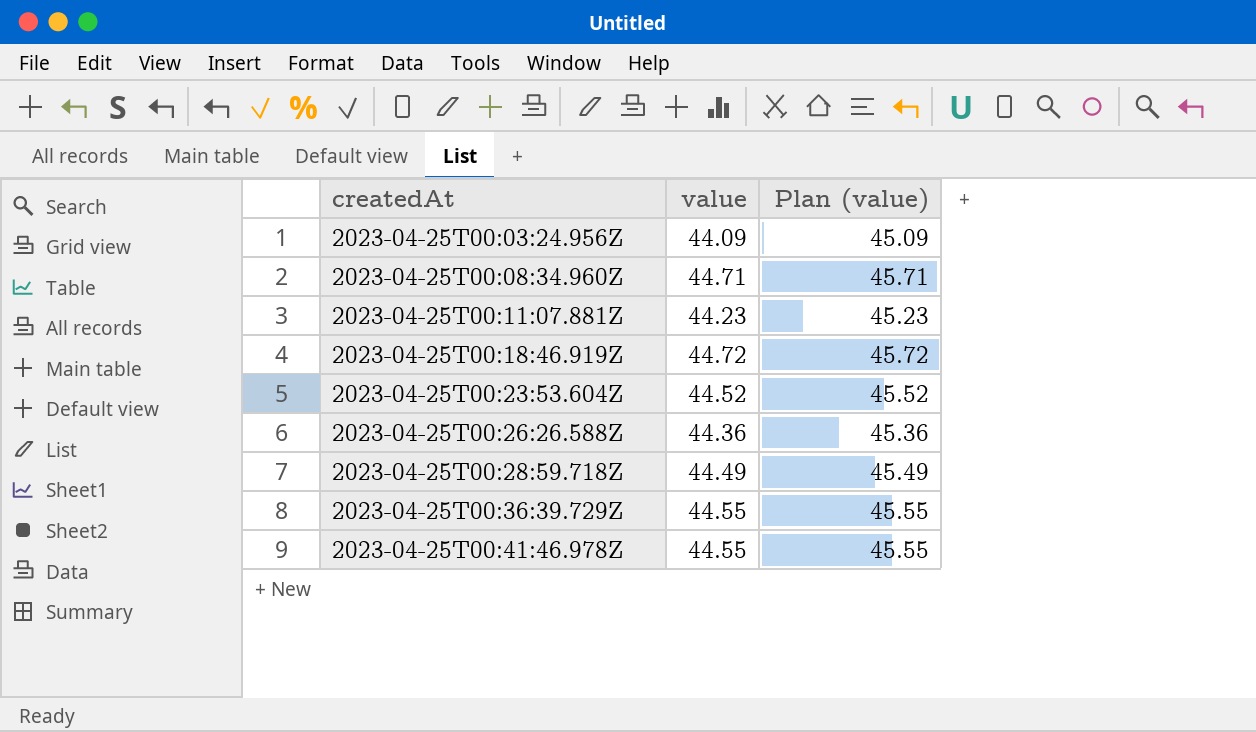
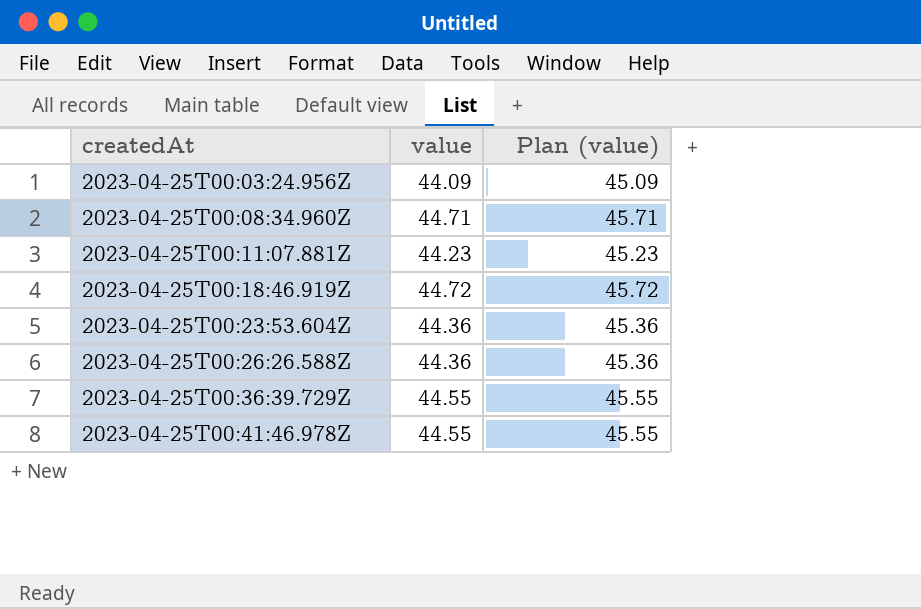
row 2023-04-25T00:28:59.718Z: 44.49 | 45.49 -> none
2023-04-25T00:23:53.604Z | value: 44.52 -> 44.36
2023-04-25T00:23:53.604Z | Plan (value): 45.52 -> 45.36

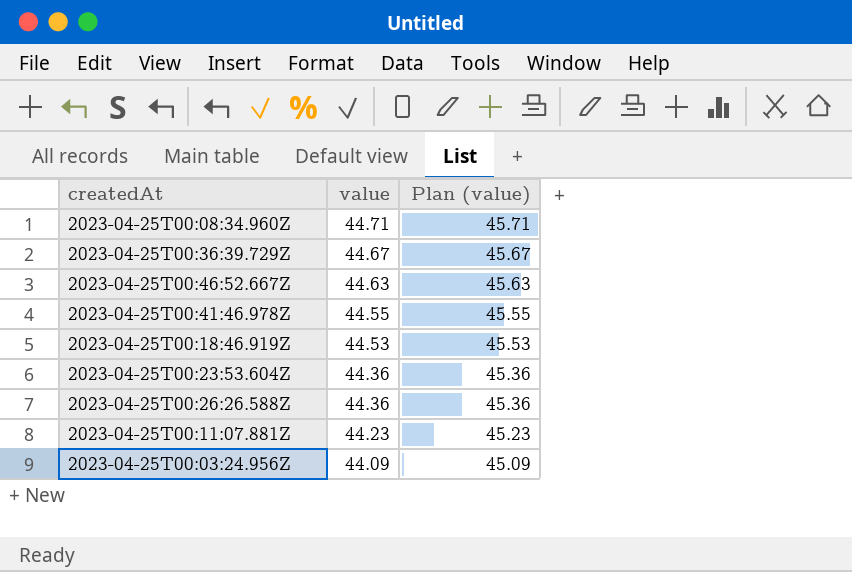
row order: createdAt ascending -> value descending
2023-04-25T00:36:39.729Z | value: 44.55 -> 44.67
2023-04-25T00:36:39.729Z | Plan (value): 45.55 -> 45.67
row 2023-04-25T00:46:52.667Z: none -> 44.63 | 45.63
2023-04-25T00:18:46.919Z | value: 44.72 -> 44.53
2023-04-25T00:18:46.919Z | Plan (value): 45.72 -> 45.53

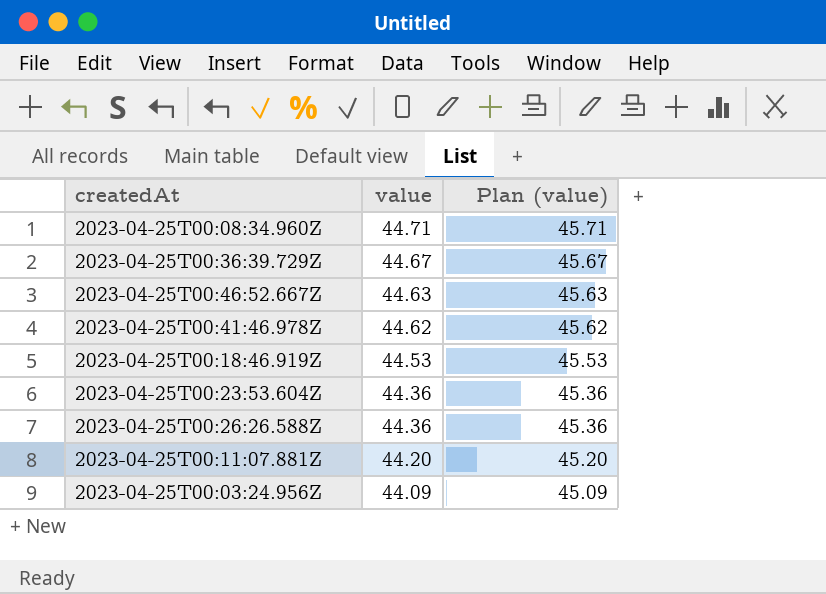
2023-04-25T00:41:46.978Z | value: 44.55 -> 44.62
2023-04-25T00:41:46.978Z | Plan (value): 45.55 -> 45.62
2023-04-25T00:11:07.881Z | value: 44.23 -> 44.20
2023-04-25T00:11:07.881Z | Plan (value): 45.23 -> 45.20

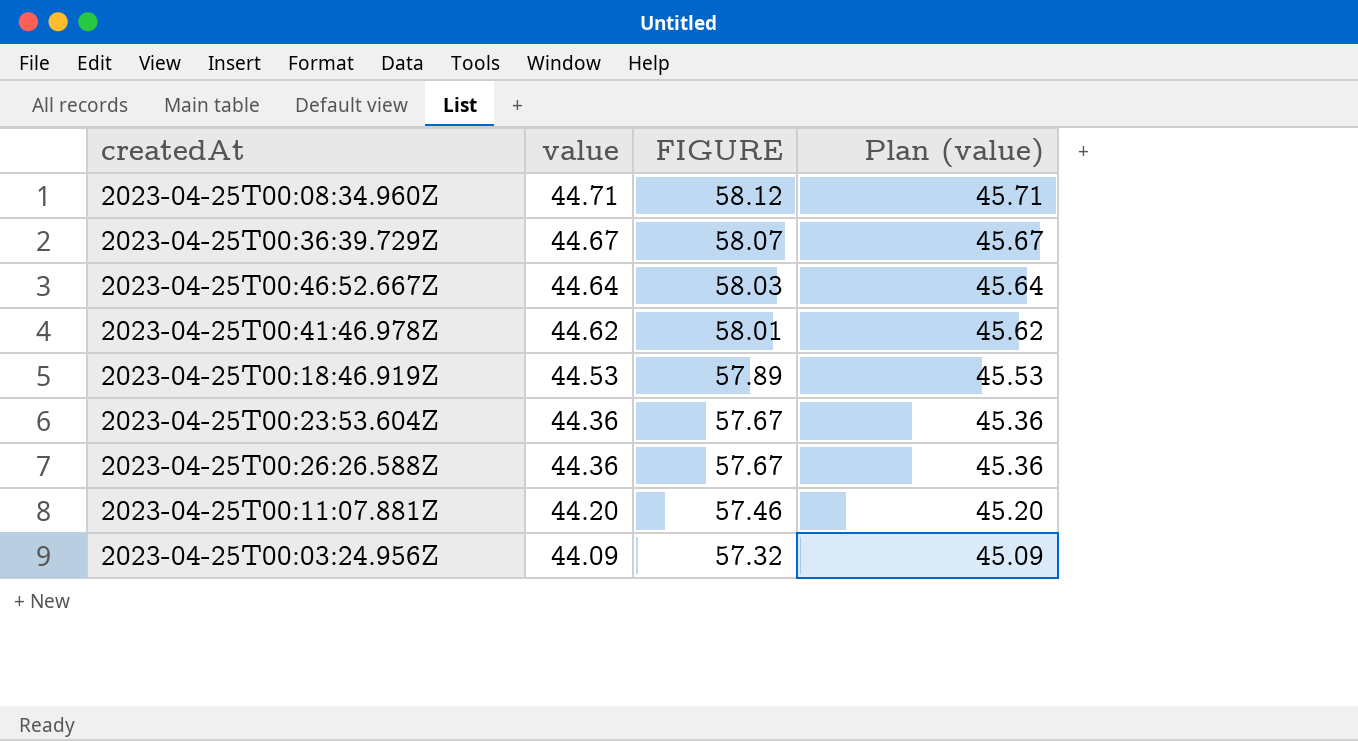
column FIGURE | formula: none -> [value] * 1.3
2023-04-25T00:46:52.667Z | value: 44.63 -> 44.64
2023-04-25T00:46:52.667Z | Plan (value): 45.63 -> 45.64

